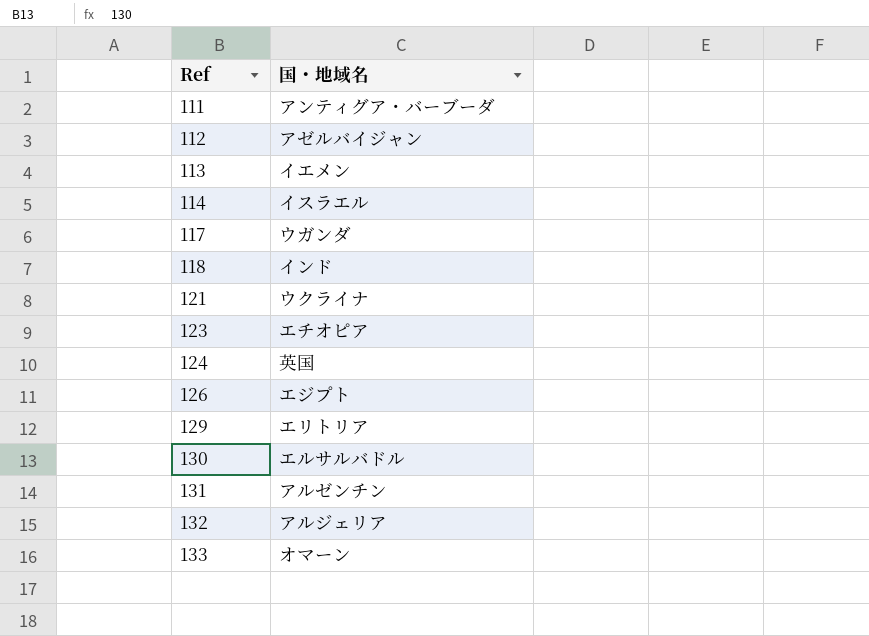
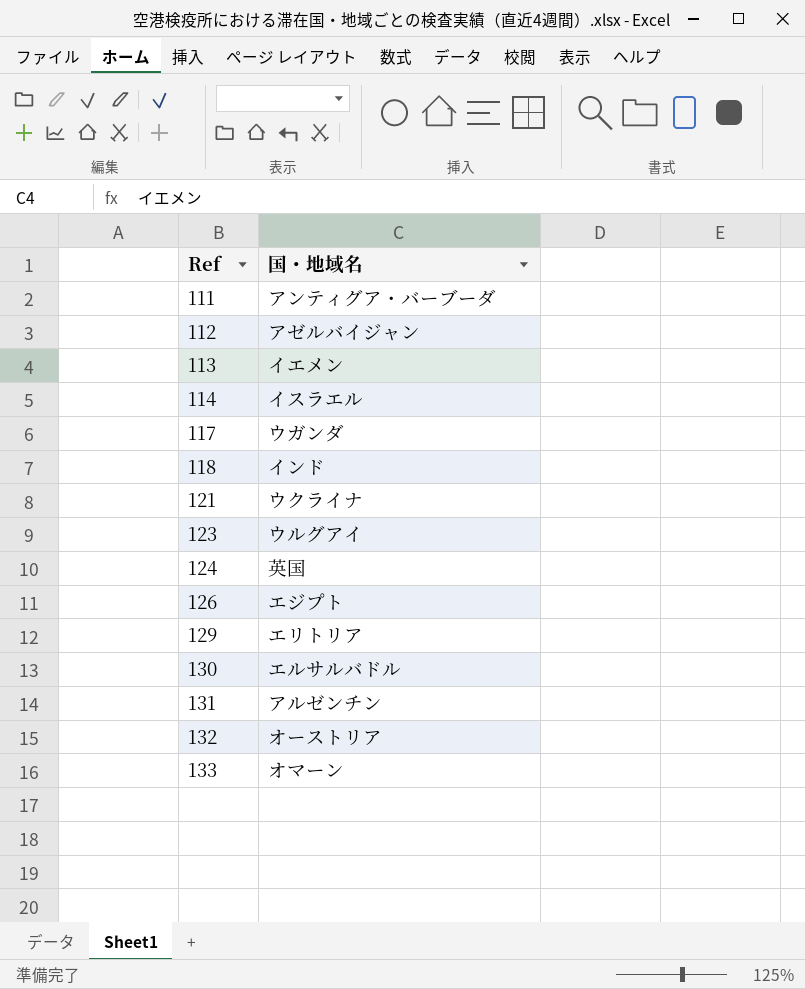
123 | 国・地域名: エチオピア -> ウルグアイ
132 | 国・地域名: アルジェリア -> オーストリア

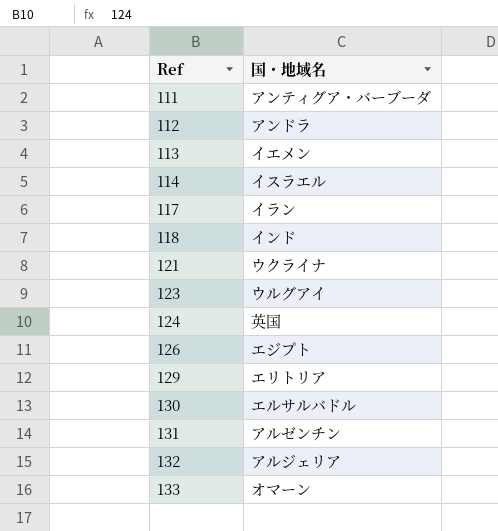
112 | 国・地域名: アゼルバイジャン -> アンドラ
117 | 国・地域名: ウガンダ -> イラン
132 | 国・地域名: オーストリア -> アルジェリア

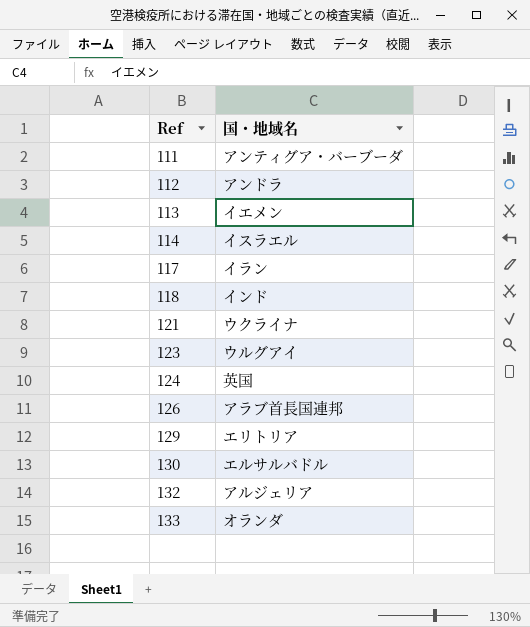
row 131: アルゼンチン -> none
126 | 国・地域名: エジプト -> アラブ首長国連邦
133 | 国・地域名: オマーン -> オランダ

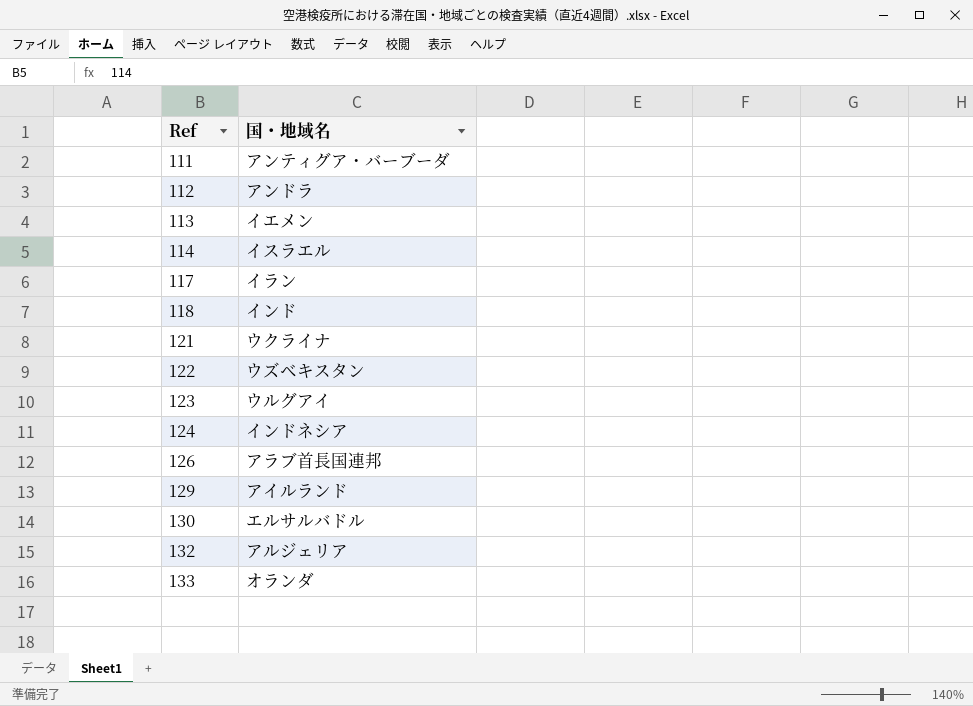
row 122: none -> ウズベキスタン
124 | 国・地域名: 英国 -> インドネシア
129 | 国・地域名: エリトリア -> アイルランド

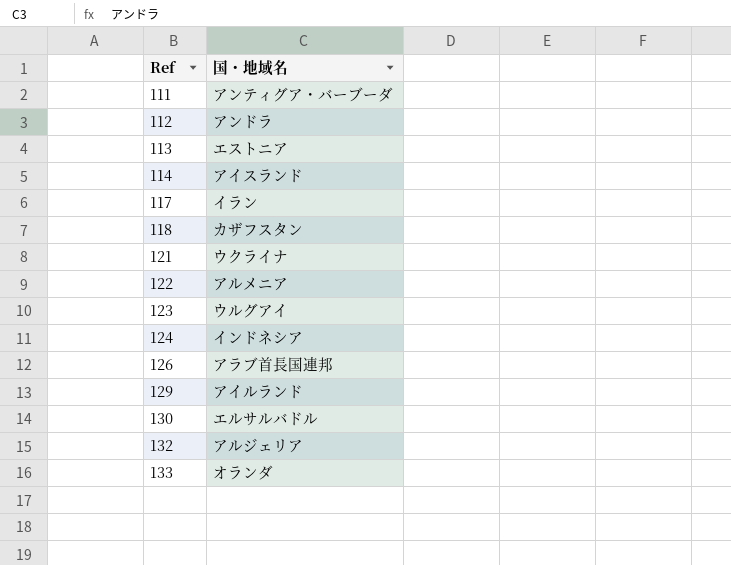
113 | 国・地域名: イエメン -> エストニア
114 | 国・地域名: イスラエル -> アイスランド
118 | 国・地域名: インド -> カザフスタン
122 | 国・地域名: ウズベキスタン -> アルメニア

